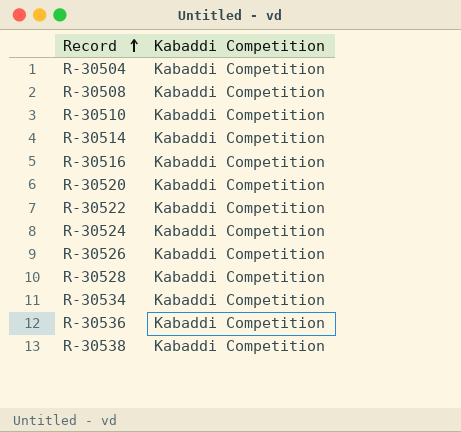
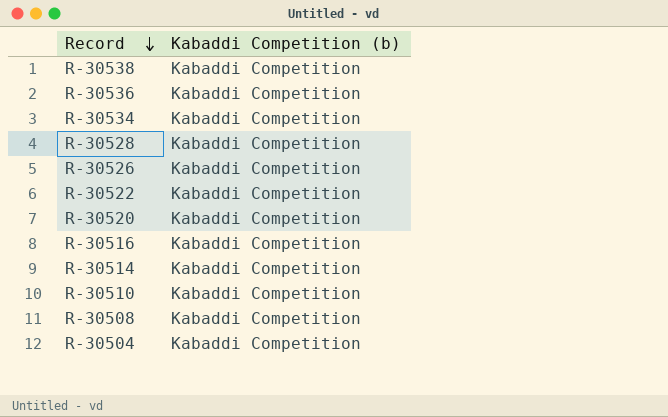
row order: Record ascending -> Record descending
column name: Kabaddi Competition -> Kabaddi Competition (b)
row R-30524: Kabaddi Competition -> none

